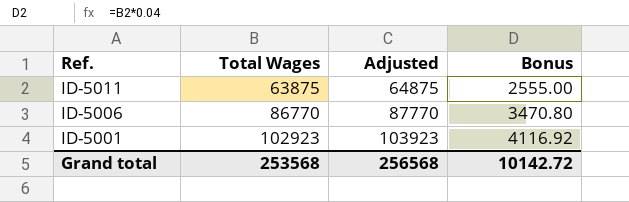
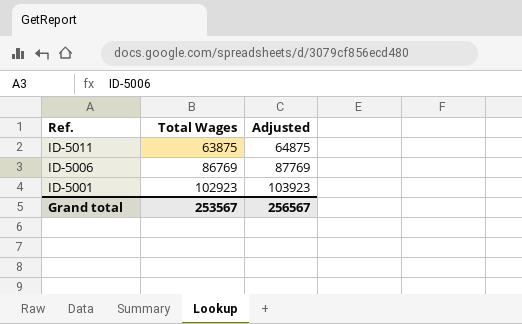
column Bonus | formula: [Total Wages] * 0.04 -> none
ID-5006 | Total Wages: 86770 -> 86769
ID-5006 | Adjusted: 87770 -> 87769
Grand total | Total Wages: 253568 -> 253567
Grand total | Adjusted: 256568 -> 256567

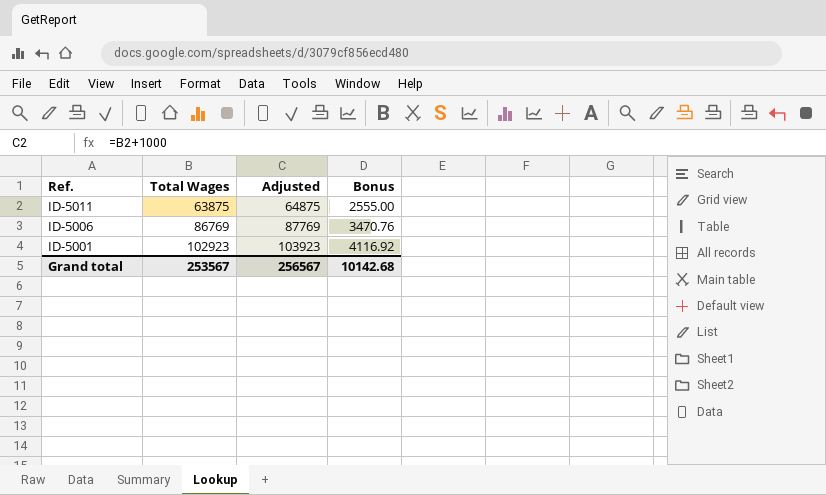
column Bonus | formula: none -> [Total Wages] * 0.04

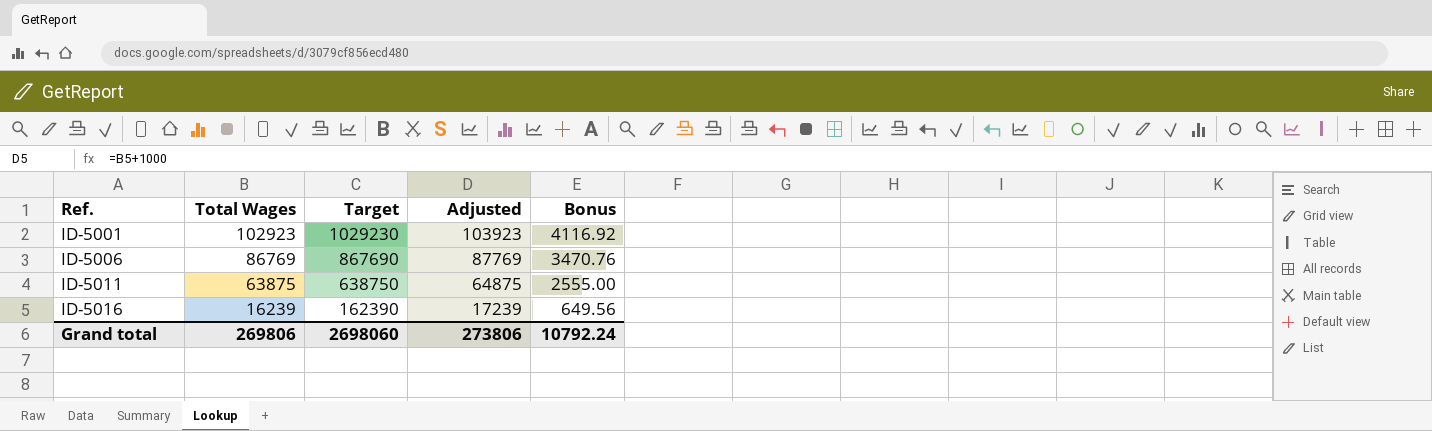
row order: Ref. descending -> Ref. ascending
column Target | formula: none -> [Total Wages] * 10
row ID-5016: none -> 16239 | 162390 | 17239 | 649.56
Grand total | Total Wages: 253567 -> 269806
Grand total | Adjusted: 256567 -> 273806
Grand total | Bonus: 10142.68 -> 10792.24

